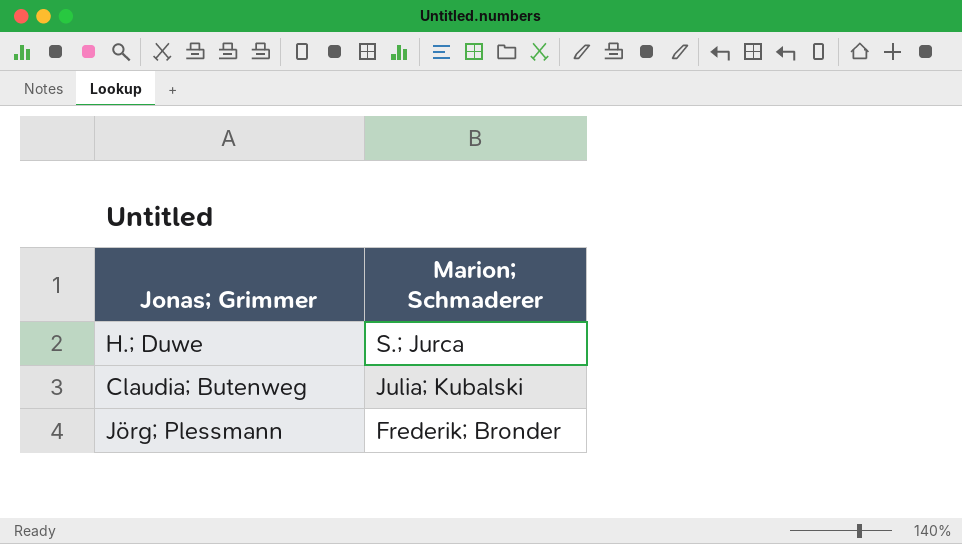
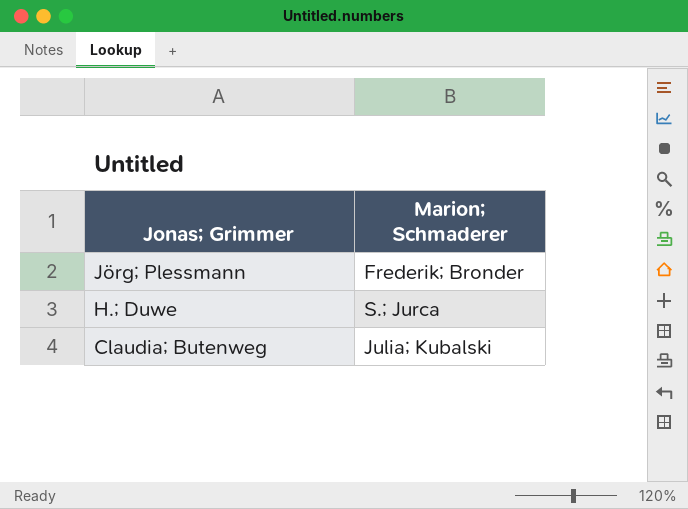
row order: Marion; Schmaderer descending -> Jonas; Grimmer descending

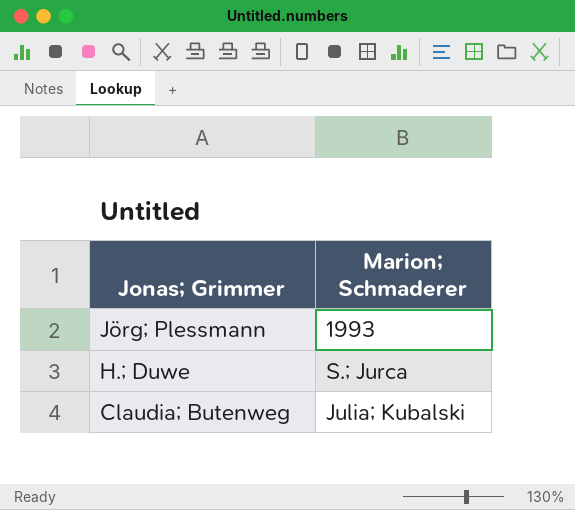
Jörg; Plessmann | Marion; Schmaderer: Frederik; Bronder -> 1993

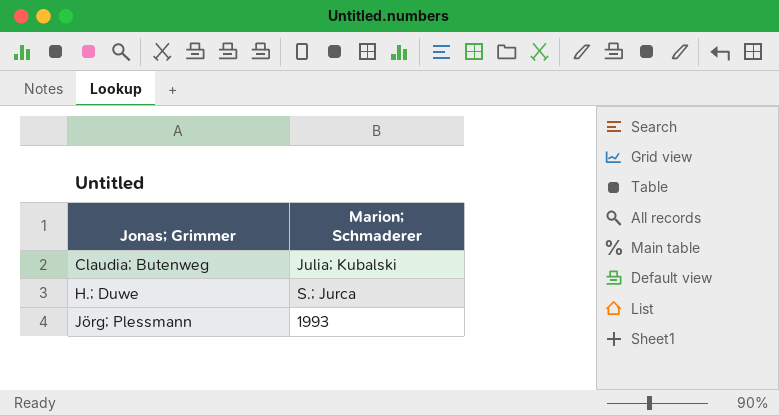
row order: Jonas; Grimmer descending -> Jonas; Grimmer ascending

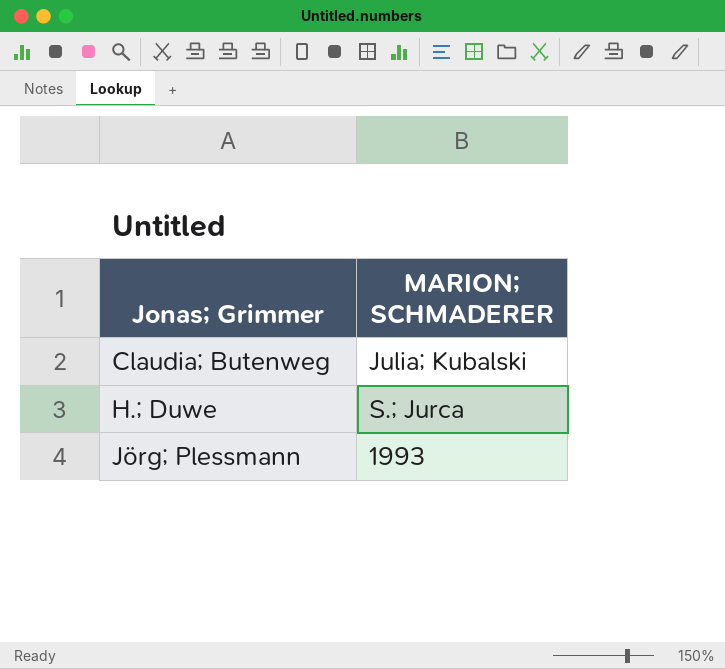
column name: Marion; Schmaderer -> MARION; SCHMADERER

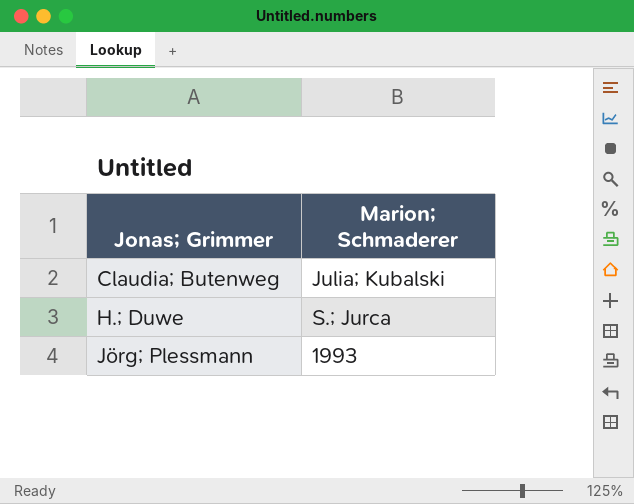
column name: MARION; SCHMADERER -> Marion; Schmaderer

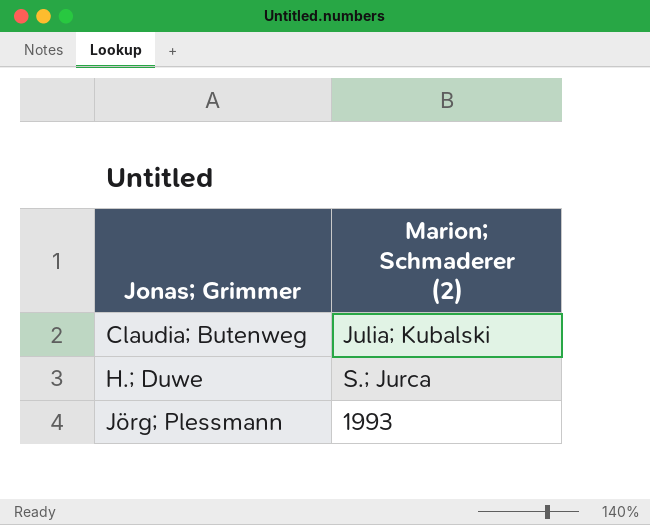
column name: Marion; Schmaderer -> Marion; Schmaderer (2)

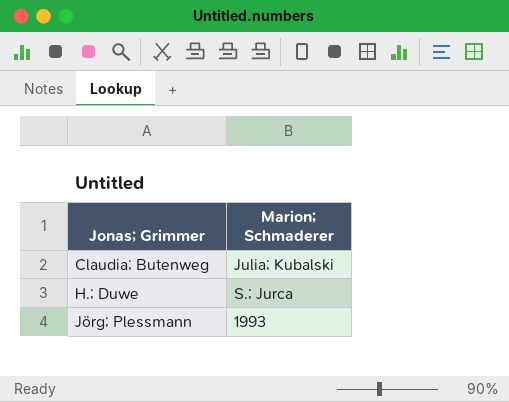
column name: Marion; Schmaderer (2) -> Marion; Schmaderer

